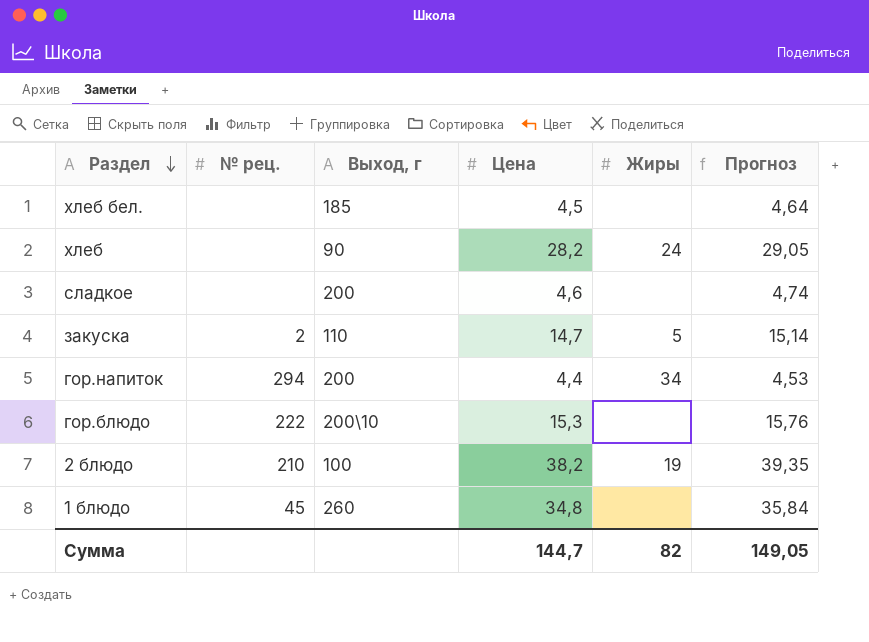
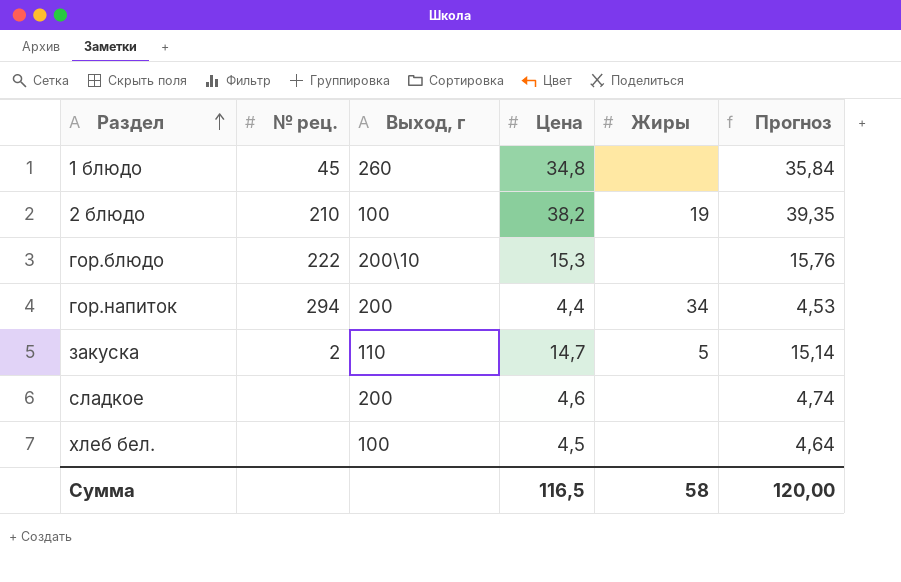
row order: Раздел descending -> Раздел ascending
row хлеб: none | 90 | 28,2 | 24 | 29,05 -> none
хлеб бел. | Выход, г: 185 -> 100
Сумма | Цена: 144,7 -> 116,5
Сумма | Жиры: 82 -> 58
Сумма | Прогноз: 149,05 -> 120,00

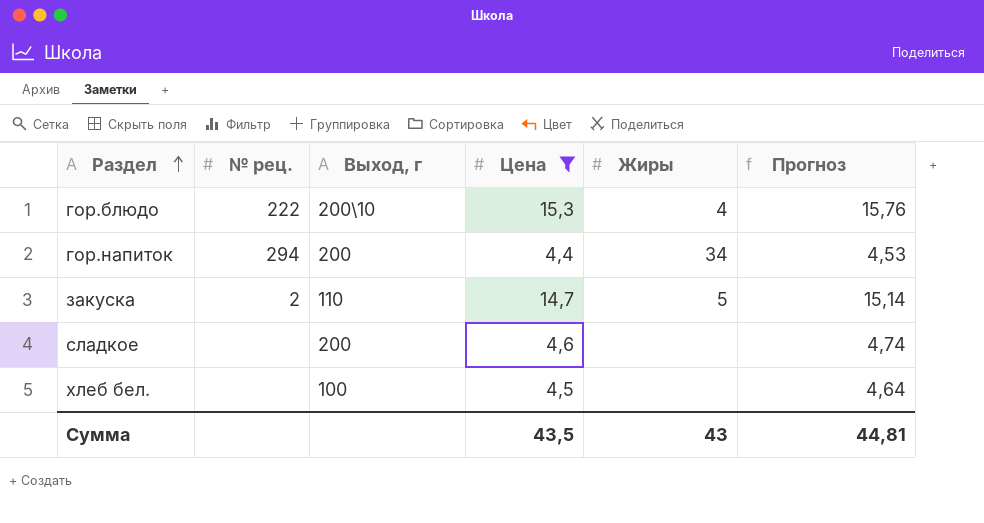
filter: none -> Цена <= 15,3
гор.блюдо | Жиры: none -> 4
Сумма | Цена: 116,5 -> 43,5
Сумма | Жиры: 58 -> 43
Сумма | Прогноз: 120,00 -> 44,81

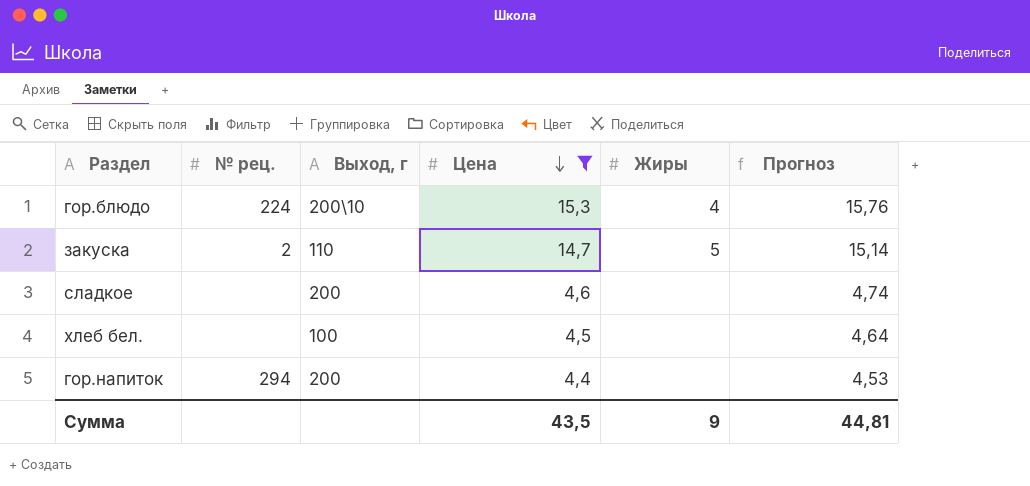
row order: Раздел ascending -> Цена descending
гор.блюдо | № рец.: 222 -> 224
гор.напиток | Жиры: 34 -> none
Сумма | Жиры: 43 -> 9

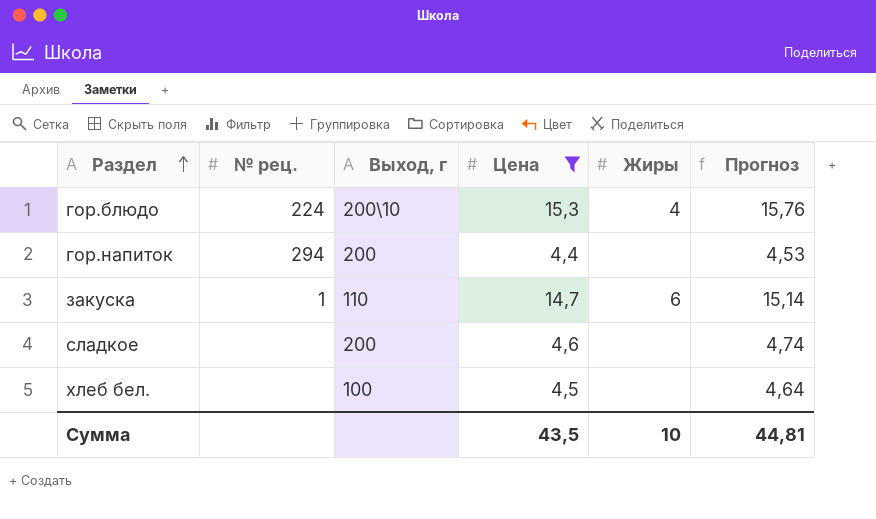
row order: Цена descending -> Раздел ascending
закуска | № рец.: 2 -> 1
закуска | Жиры: 5 -> 6
Сумма | Жиры: 9 -> 10

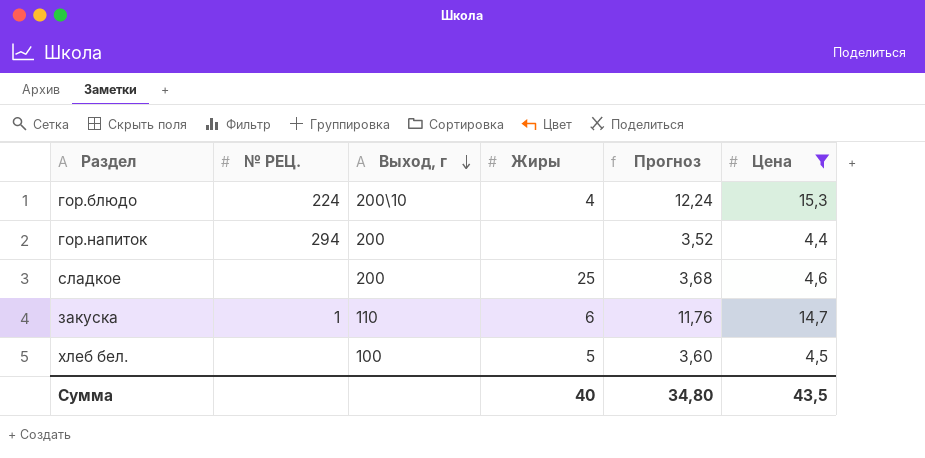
row order: Раздел ascending -> Выход, г descending
column name: № рец. -> № РЕЦ.
column Прогноз | formula: [Цена] * 1,03 -> [Цена] * 0,8
column Цена | position: 4 -> 6
сладкое | Жиры: none -> 25
хлеб бел. | Жиры: none -> 5
Сумма | Жиры: 10 -> 40
Сумма | Прогноз: 44,81 -> 34,80

